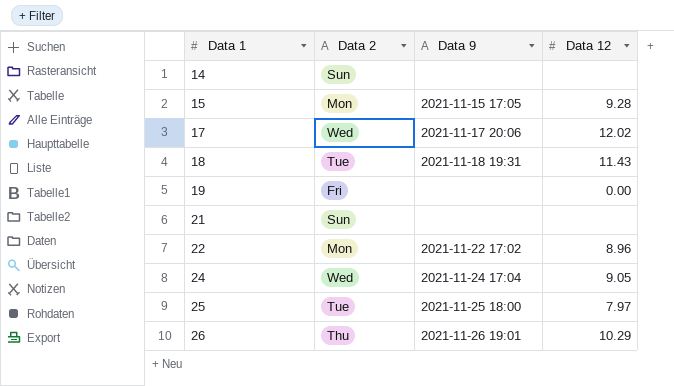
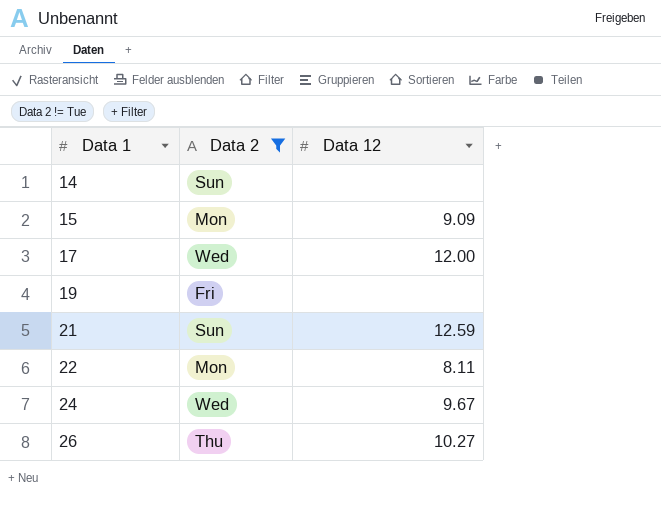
filter: none -> Data 2 != Tue
column Data 9 | position: 3 -> none
15 | Data 12: 9.28 -> 9.09
17 | Data 12: 12.02 -> 12.00
19 | Data 12: 0.00 -> none
21 | Data 12: none -> 12.59
22 | Data 12: 8.96 -> 8.11
24 | Data 12: 9.05 -> 9.67
26 | Data 12: 10.29 -> 10.27

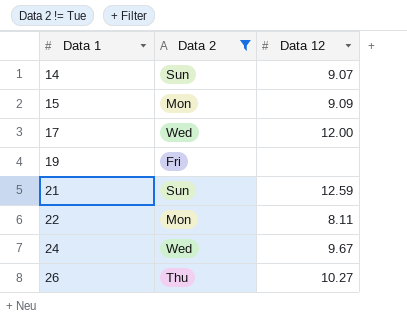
14 | Data 12: none -> 9.07

